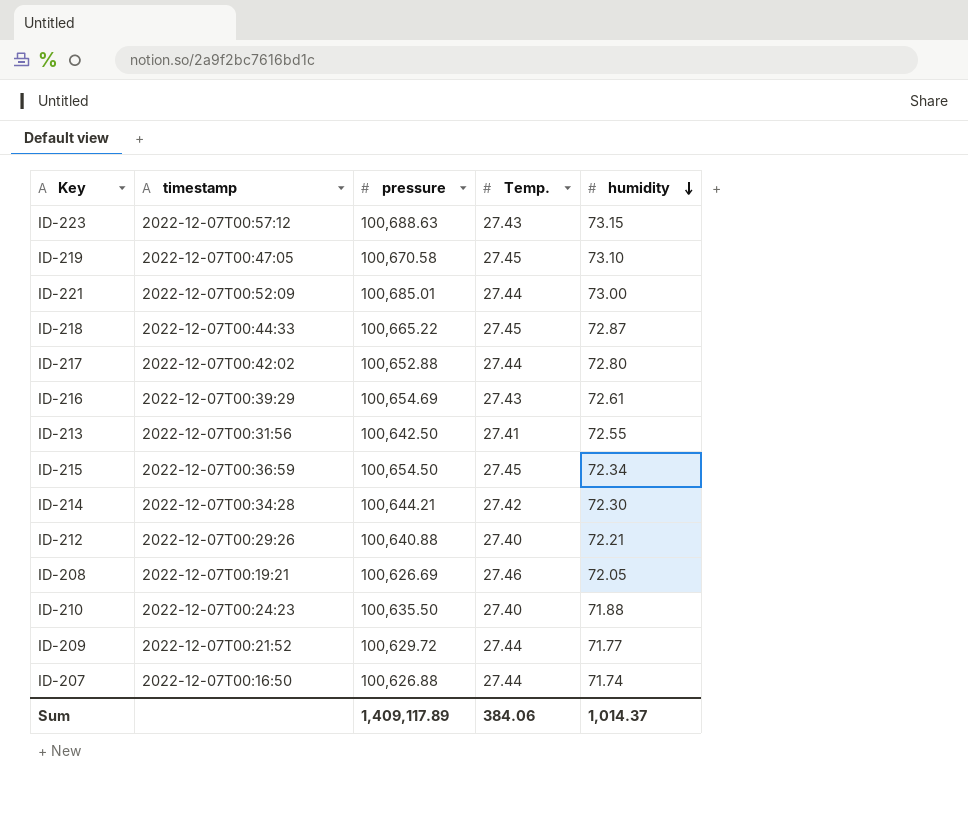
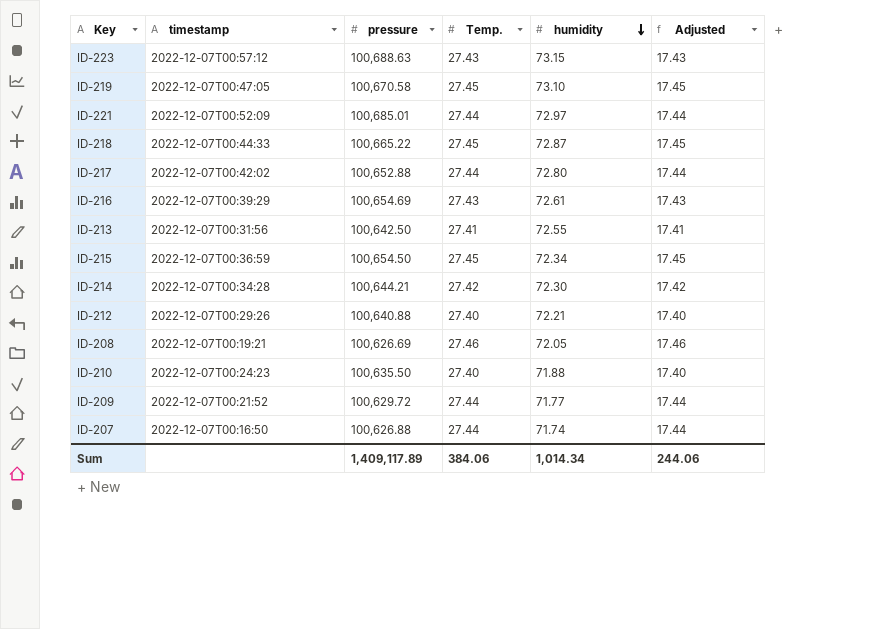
column Adjusted | formula: none -> [Temp.] - 10
ID-221 | humidity: 73.00 -> 72.97
Sum | humidity: 1,014.37 -> 1,014.34

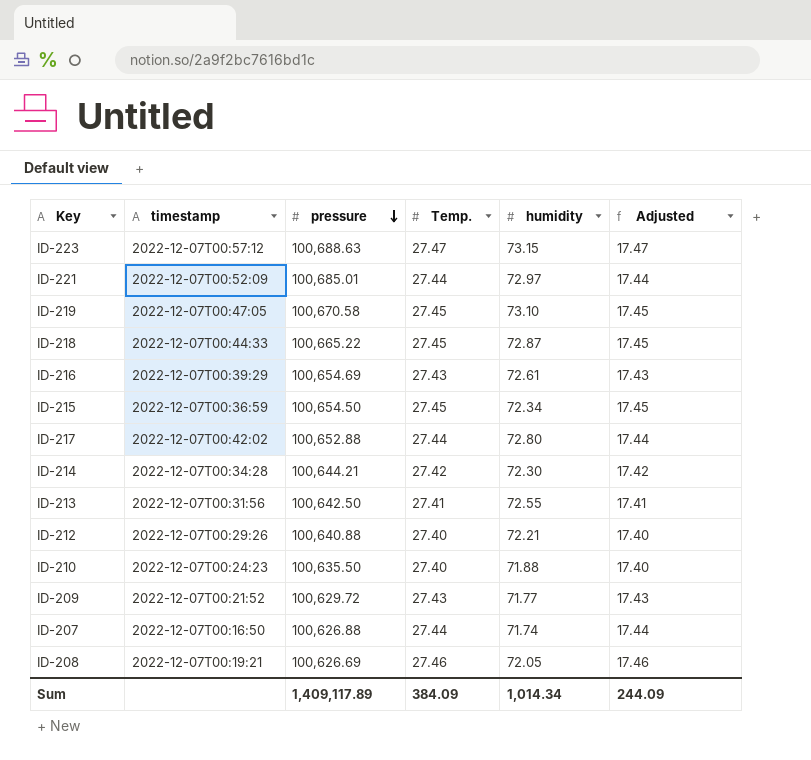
row order: humidity descending -> pressure descending
ID-223 | Temp.: 27.43 -> 27.47
ID-223 | Adjusted: 17.43 -> 17.47
ID-209 | Temp.: 27.44 -> 27.43
ID-209 | Adjusted: 17.44 -> 17.43
Sum | Temp.: 384.06 -> 384.09
Sum | Adjusted: 244.06 -> 244.09

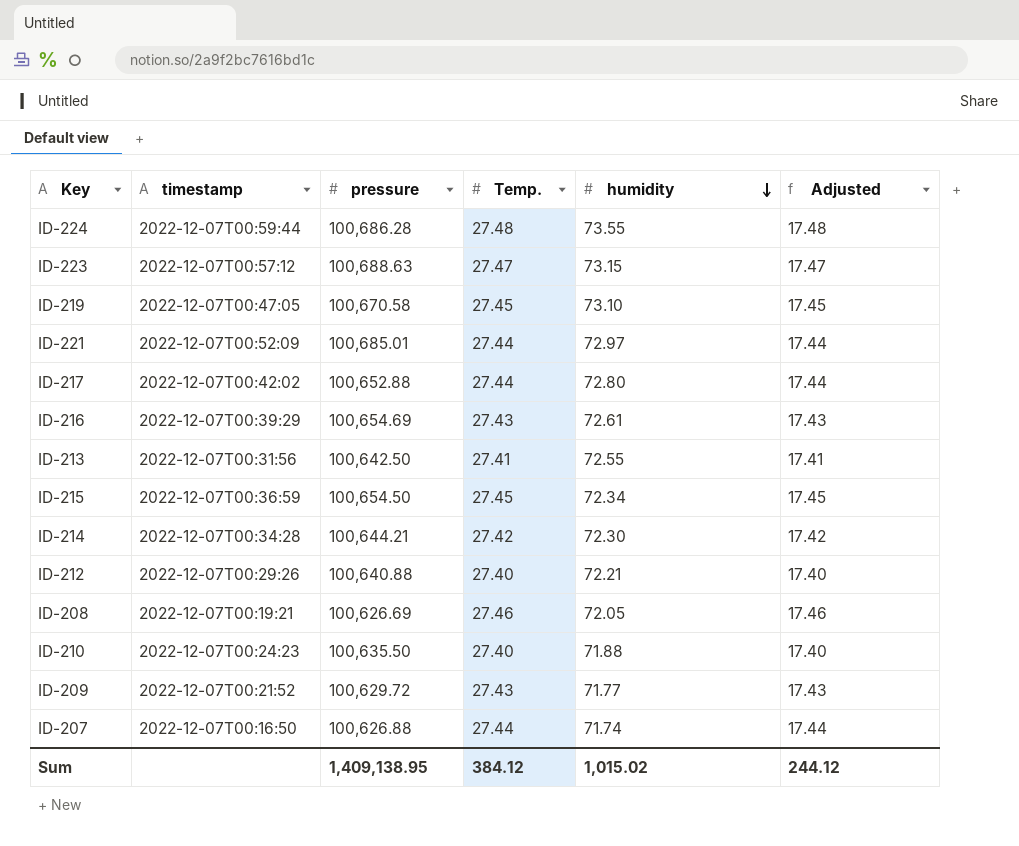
row order: pressure descending -> humidity descending
row ID-218: 2022-12-07T00:44:33 | 100,665.22 | 27.45 | 72.87 | 17.45 -> none
row ID-224: none -> 2022-12-07T00:59:44 | 100,686.28 | 27.48 | 73.55 | 17.48
Sum | pressure: 1,409,117.89 -> 1,409,138.95
Sum | Temp.: 384.09 -> 384.12
Sum | humidity: 1,014.34 -> 1,015.02
Sum | Adjusted: 244.09 -> 244.12

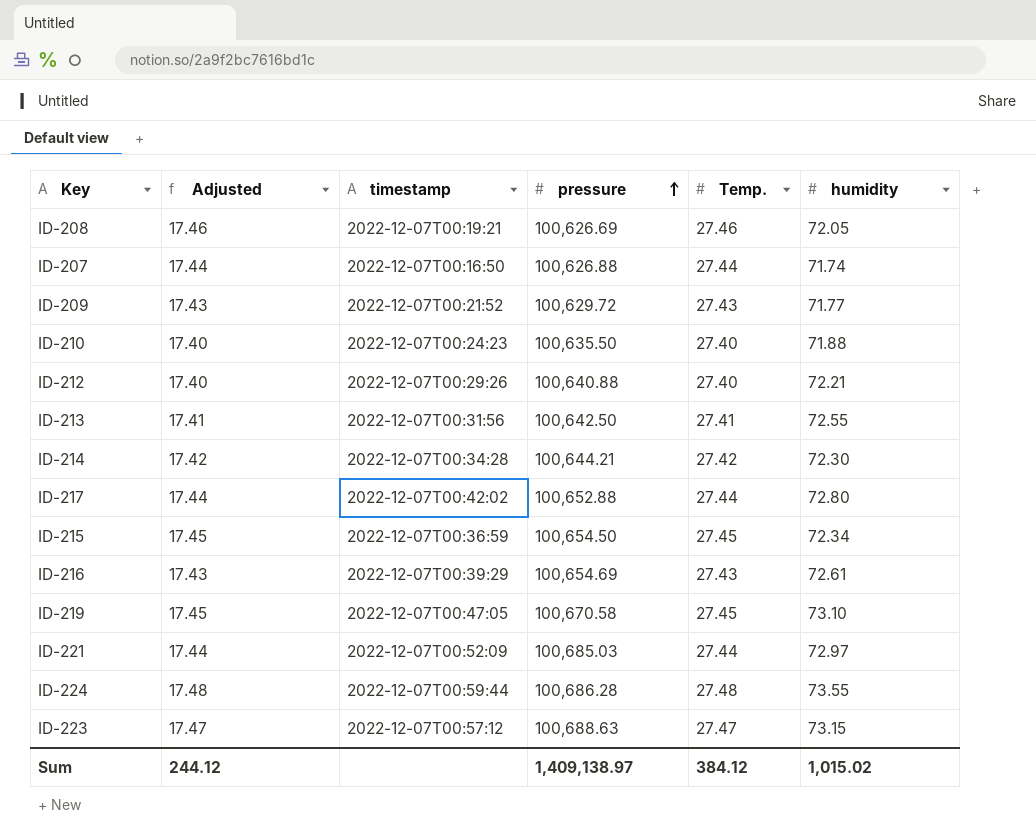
row order: humidity descending -> pressure ascending
column Adjusted | position: 6 -> 2
ID-221 | pressure: 100,685.01 -> 100,685.03
Sum | pressure: 1,409,138.95 -> 1,409,138.97

